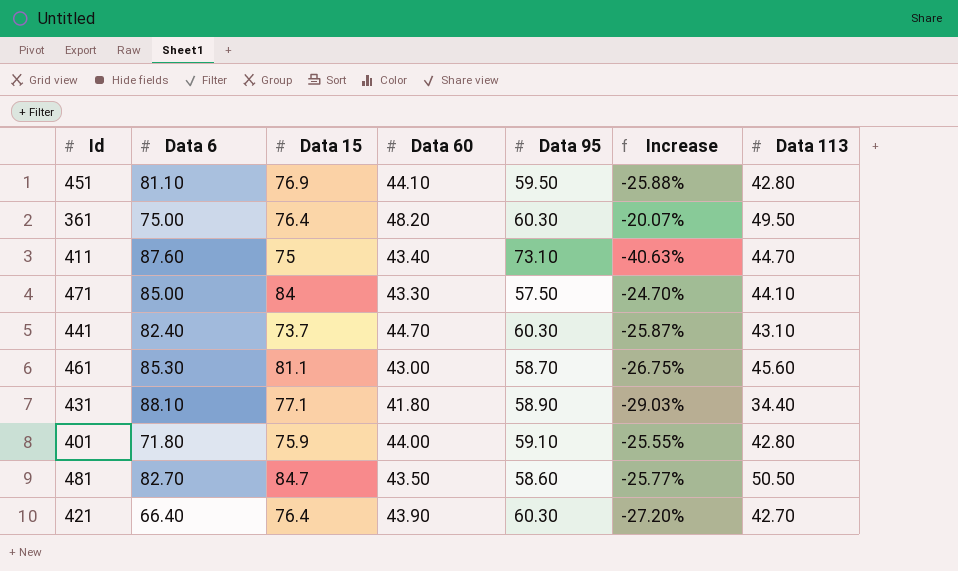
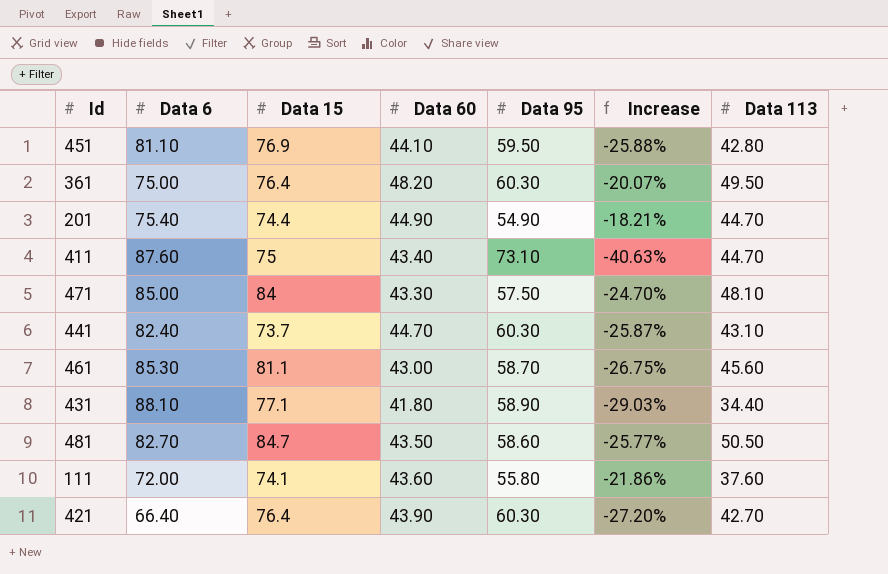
row 401: 71.80 | 75.9 | 44.00 | 59.10 | -25.55% | 42.80 -> none
row 201: none -> 75.40 | 74.4 | 44.90 | 54.90 | -18.21% | 44.70
471 | Data 113: 44.10 -> 48.10
row 111: none -> 72.00 | 74.1 | 43.60 | 55.80 | -21.86% | 37.60

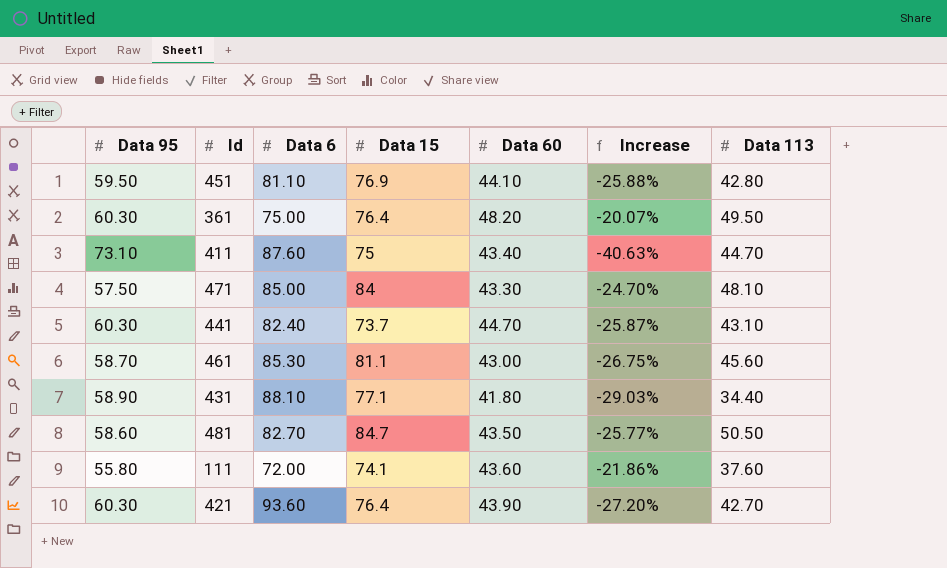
column Data 95 | position: 5 -> 1
row 201: 75.40 | 74.4 | 44.90 | 54.90 | -18.21% | 44.70 -> none
421 | Data 6: 66.40 -> 93.60

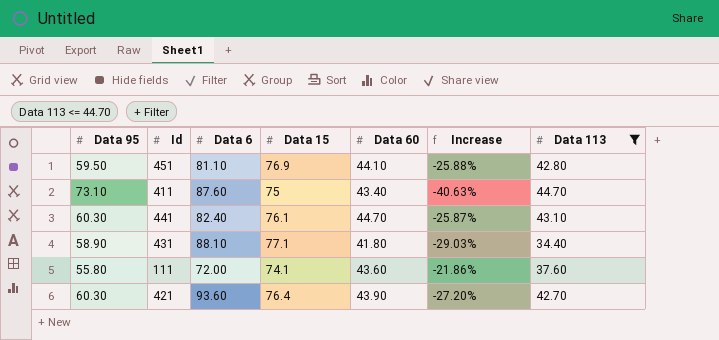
filter: none -> Data 113 <= 44.70
441 | Data 15: 73.7 -> 76.1

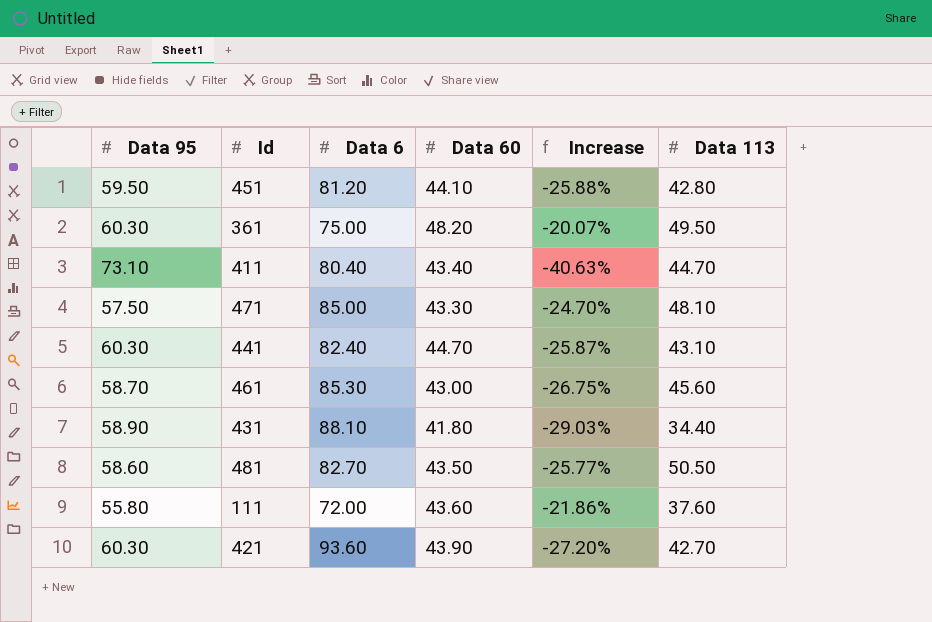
filter: Data 113 <= 44.70 -> none
column Data 15 | position: 4 -> none
451 | Data 6: 81.10 -> 81.20
411 | Data 6: 87.60 -> 80.40

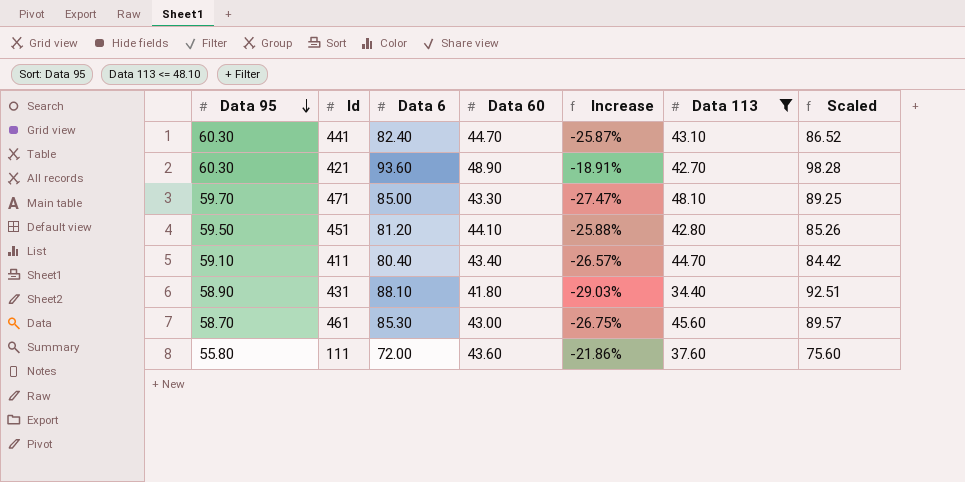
filter: none -> Data 113 <= 48.10
row order: none -> Data 95 descending
column Scaled | formula: none -> [Data 6] * 1.05
421 | Data 60: 43.90 -> 48.90
421 | Increase: -27.20% -> -18.91%
471 | Data 95: 57.50 -> 59.70
471 | Increase: -24.70% -> -27.47%
411 | Data 95: 73.10 -> 59.10
411 | Increase: -40.63% -> -26.57%

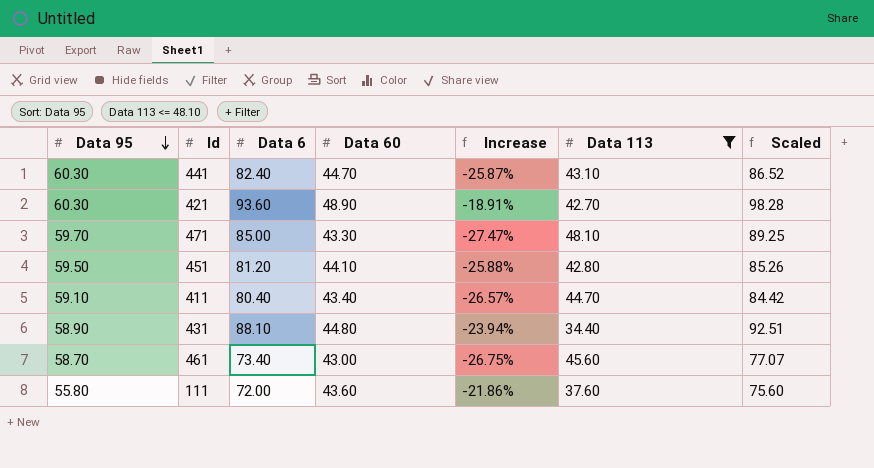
431 | Data 60: 41.80 -> 44.80
431 | Increase: -29.03% -> -23.94%
461 | Data 6: 85.30 -> 73.40
461 | Scaled: 89.57 -> 77.07

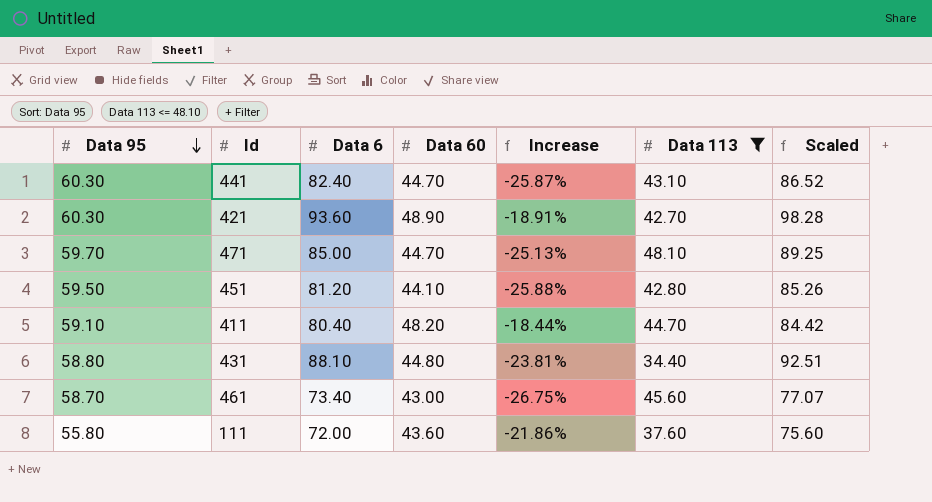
471 | Data 60: 43.30 -> 44.70
471 | Increase: -27.47% -> -25.13%
411 | Data 60: 43.40 -> 48.20
411 | Increase: -26.57% -> -18.44%
431 | Data 95: 58.90 -> 58.80
431 | Increase: -23.94% -> -23.81%

